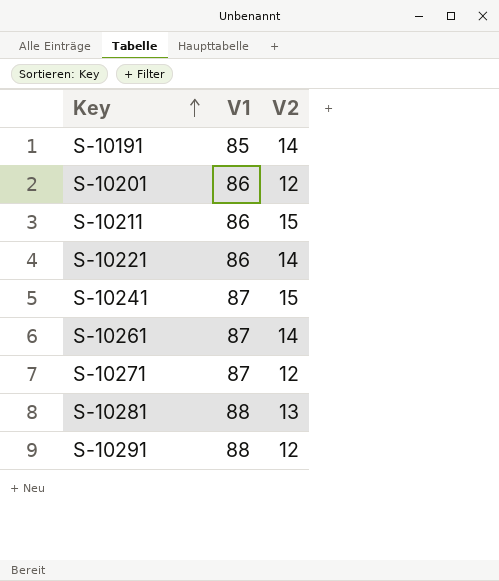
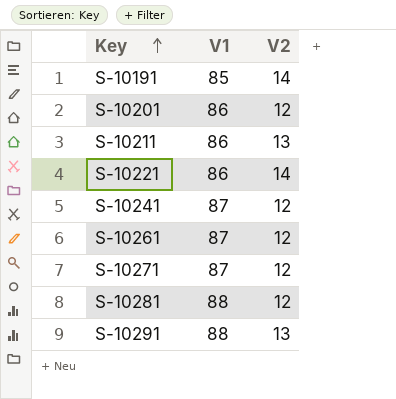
S-10211 | V2: 15 -> 13
S-10241 | V2: 15 -> 12
S-10261 | V2: 14 -> 12
S-10281 | V2: 13 -> 12
S-10291 | V2: 12 -> 13

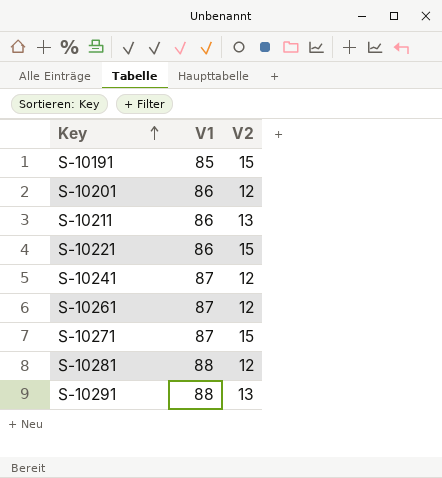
S-10191 | V2: 14 -> 15
S-10221 | V2: 14 -> 15
S-10271 | V2: 12 -> 15

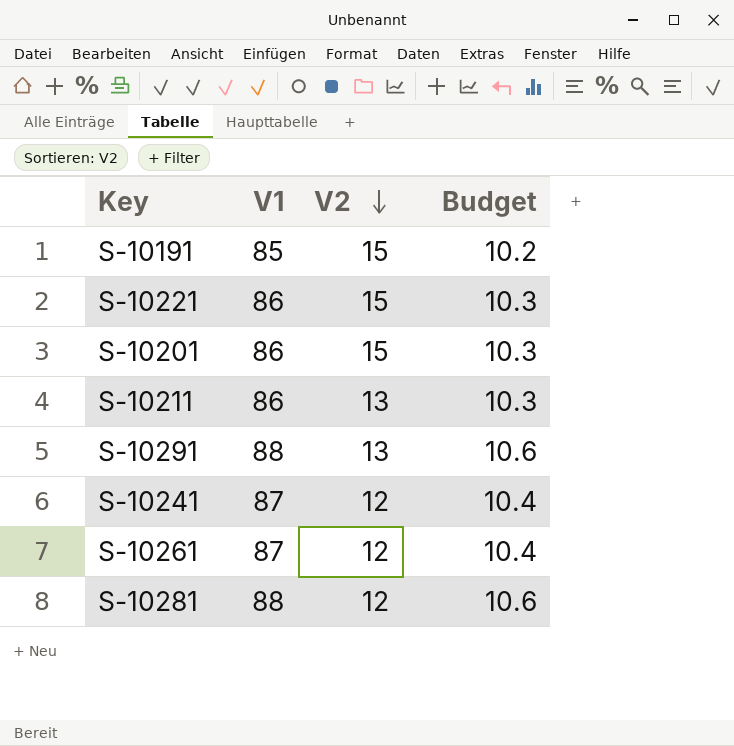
row order: Key ascending -> V2 descending
column Budget | formula: none -> [V1] * 0.12
row S-10271: 87 | 15 -> none
S-10201 | V2: 12 -> 15

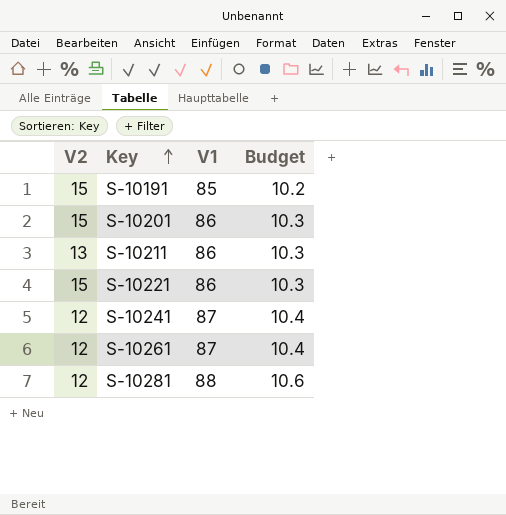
row order: V2 descending -> Key ascending
column V2 | position: 3 -> 1
row S-10291: 88 | 13 | 10.6 -> none

